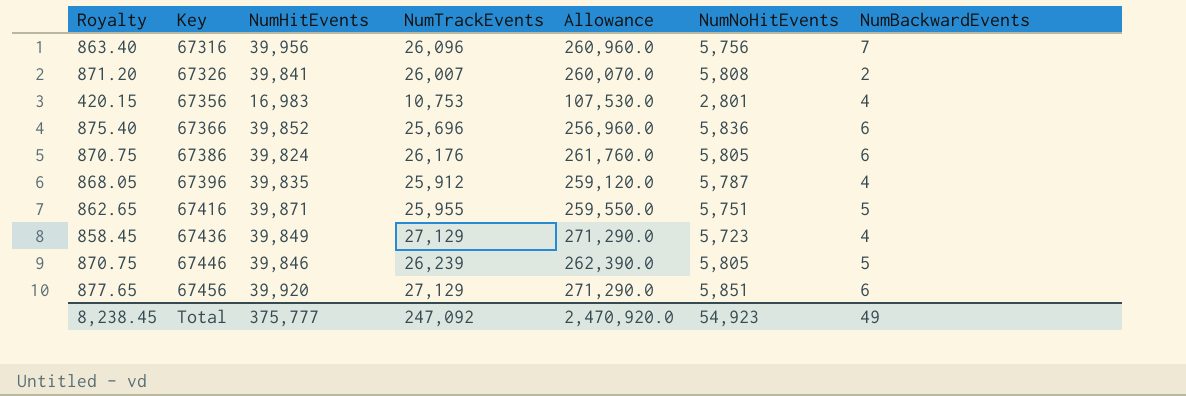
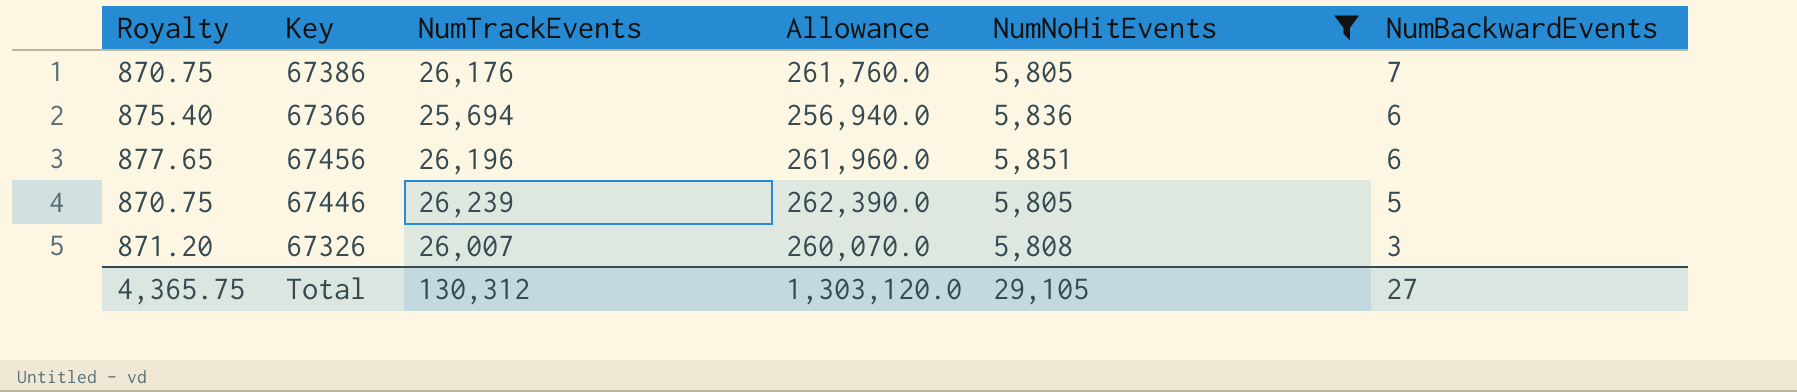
filter: none -> NumNoHitEvents >= 5,805
row order: Key ascending -> NumBackwardEvents descending
column NumHitEvents | position: 3 -> none
67386 | NumBackwardEvents: 6 -> 7
67366 | NumTrackEvents: 25,696 -> 25,694
67366 | Allowance: 256,960.0 -> 256,940.0
67456 | NumTrackEvents: 27,129 -> 26,196
67456 | Allowance: 271,290.0 -> 261,960.0
67326 | NumBackwardEvents: 2 -> 3
Total | Royalty: 8,238.45 -> 4,365.75
Total | NumTrackEvents: 247,092 -> 130,312
Total | Allowance: 2,470,920.0 -> 1,303,120.0
Total | NumNoHitEvents: 54,923 -> 29,105
Total | NumBackwardEvents: 49 -> 27

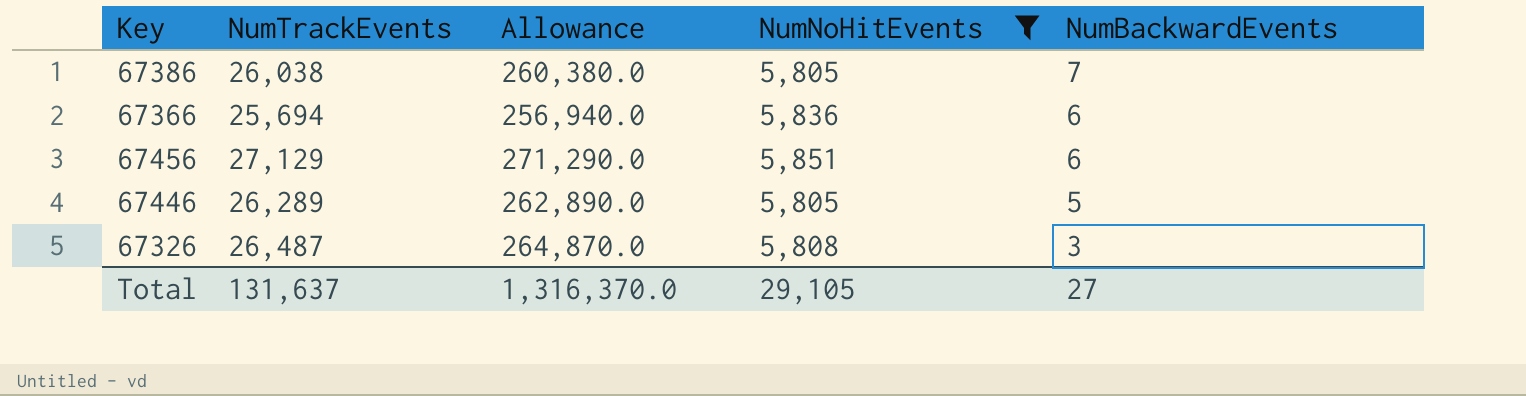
column Royalty | formula: [NumNoHitEvents] * 0.15 -> none
67386 | NumTrackEvents: 26,176 -> 26,038
67386 | Allowance: 261,760.0 -> 260,380.0
67456 | NumTrackEvents: 26,196 -> 27,129
67456 | Allowance: 261,960.0 -> 271,290.0
67446 | NumTrackEvents: 26,239 -> 26,289
67446 | Allowance: 262,390.0 -> 262,890.0
67326 | NumTrackEvents: 26,007 -> 26,487
67326 | Allowance: 260,070.0 -> 264,870.0
Total | NumTrackEvents: 130,312 -> 131,637
Total | Allowance: 1,303,120.0 -> 1,316,370.0

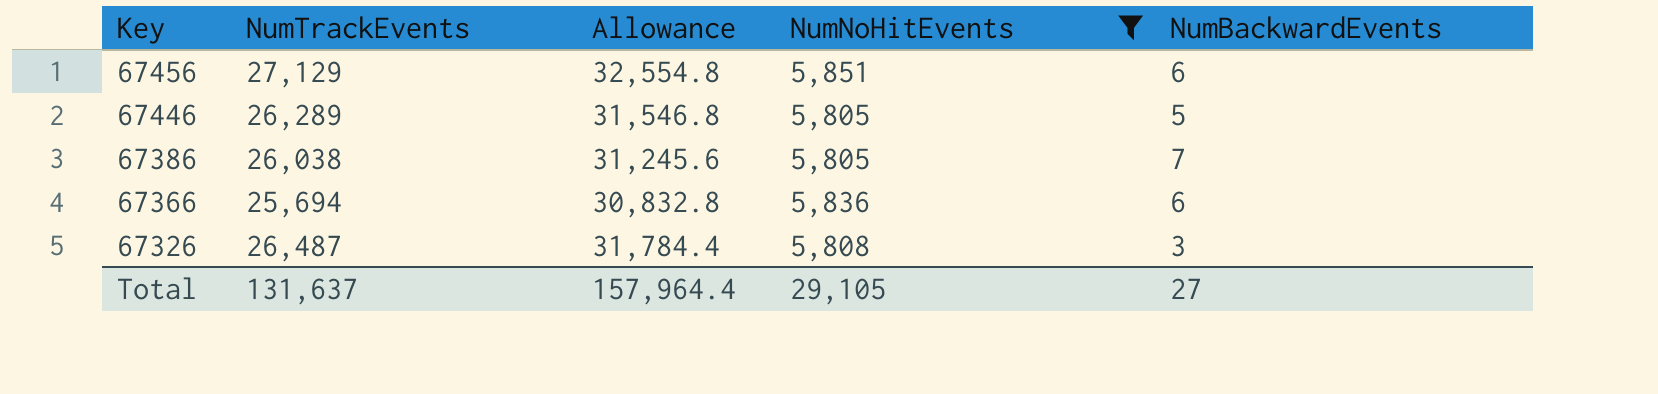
row order: NumBackwardEvents descending -> Key descending
column Allowance | formula: [NumTrackEvents] * 10 -> [NumTrackEvents] * 1.2
Total | Allowance: 1,316,370.0 -> 157,964.4

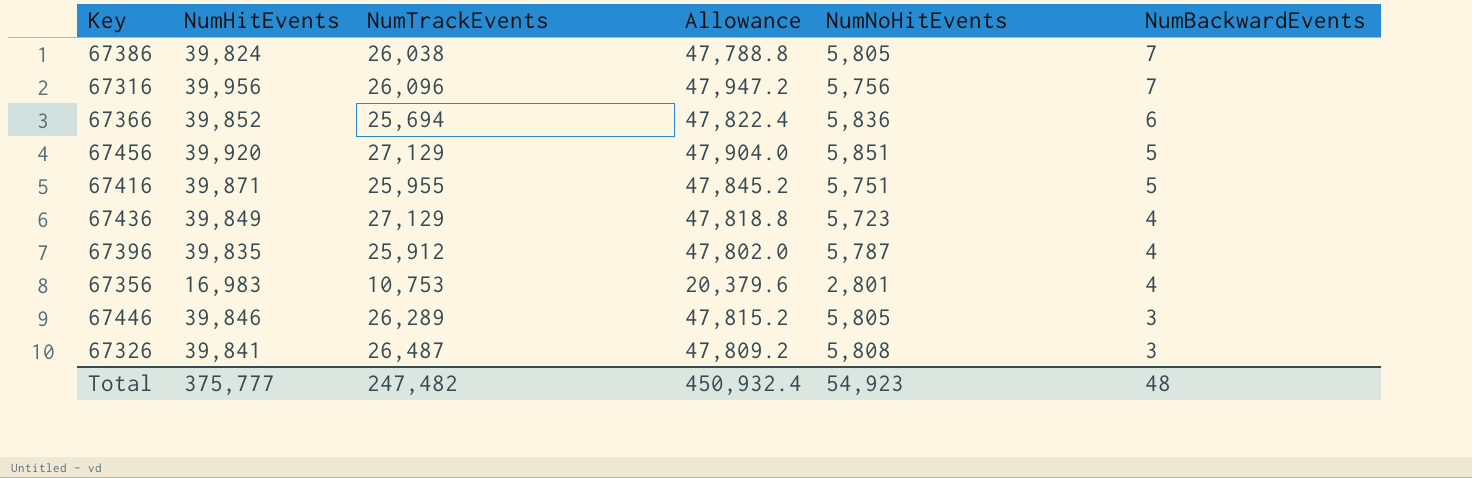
filter: NumNoHitEvents >= 5,805 -> none
row order: Key descending -> NumBackwardEvents descending
column NumHitEvents | position: none -> 2
column Allowance | formula: [NumTrackEvents] * 1.2 -> [NumHitEvents] * 1.2
67456 | NumBackwardEvents: 6 -> 5
67446 | NumBackwardEvents: 5 -> 3
Total | NumTrackEvents: 131,637 -> 247,482
Total | Allowance: 157,964.4 -> 450,932.4
Total | NumNoHitEvents: 29,105 -> 54,923
Total | NumBackwardEvents: 27 -> 48

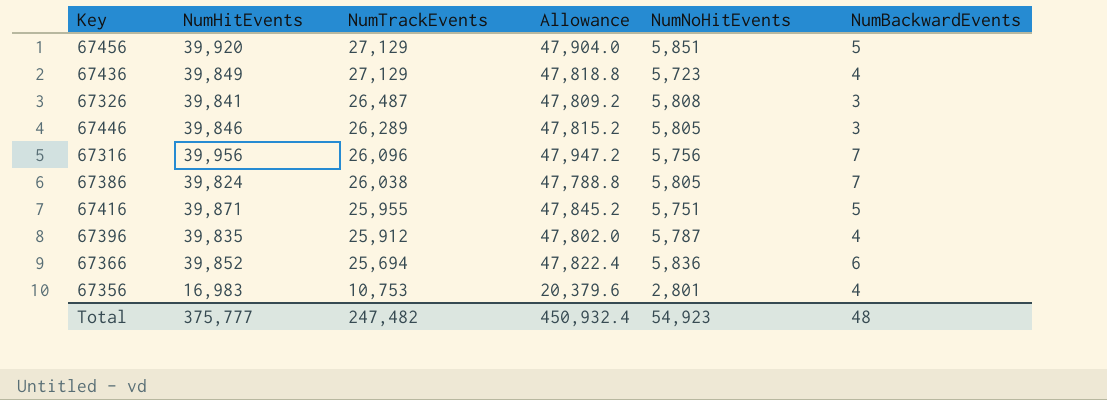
row order: NumBackwardEvents descending -> NumTrackEvents descending

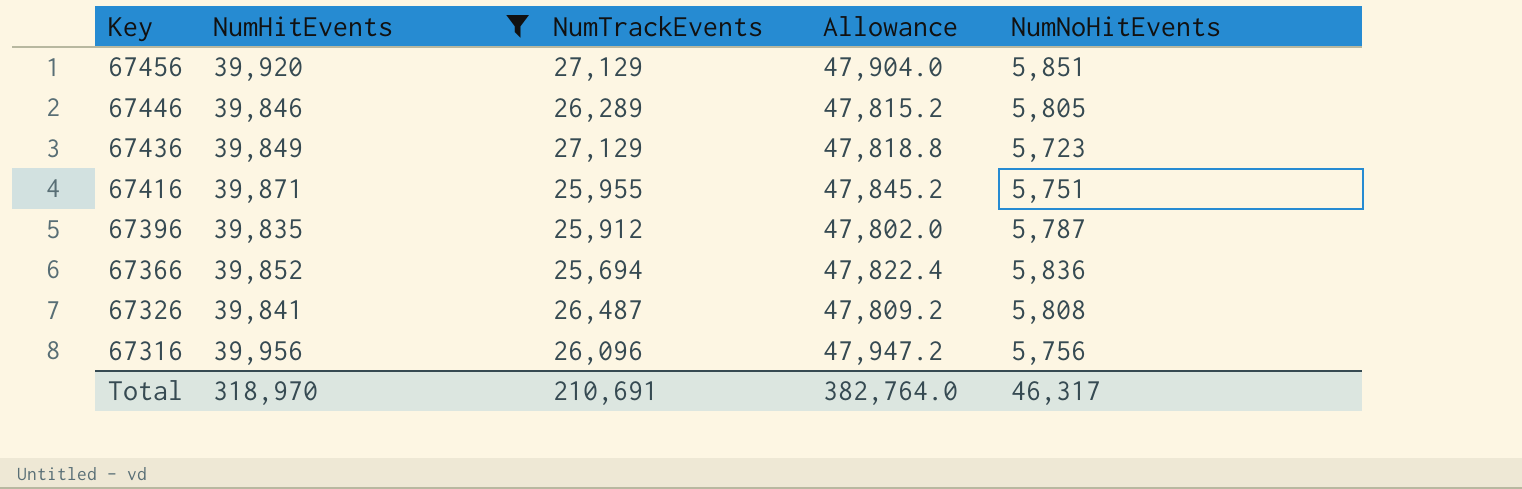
filter: none -> NumHitEvents >= 39,835
row order: NumTrackEvents descending -> Key descending
column NumBackwardEvents | position: 6 -> none
Total | NumHitEvents: 375,777 -> 318,970
Total | NumTrackEvents: 247,482 -> 210,691
Total | Allowance: 450,932.4 -> 382,764.0
Total | NumNoHitEvents: 54,923 -> 46,317

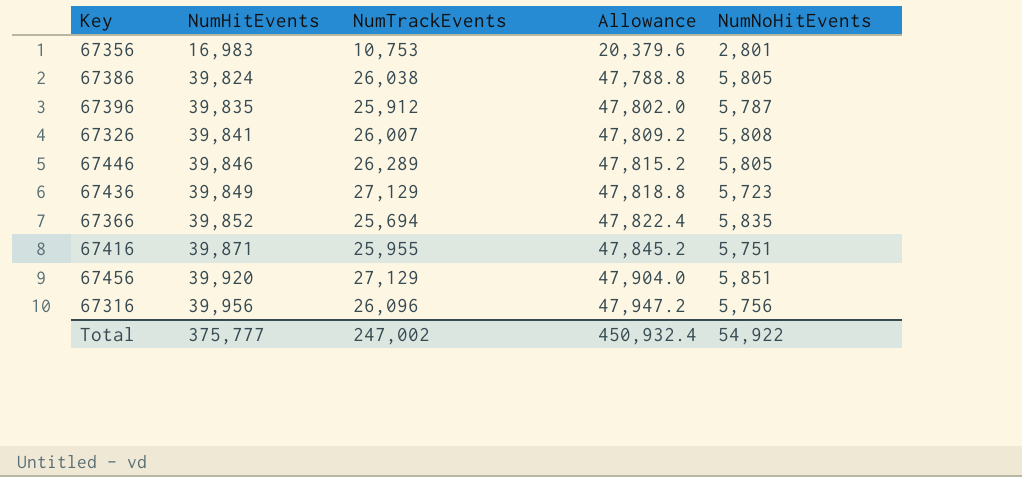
filter: NumHitEvents >= 39,835 -> none
row order: Key descending -> NumHitEvents ascending
67326 | NumTrackEvents: 26,487 -> 26,007
67366 | NumNoHitEvents: 5,836 -> 5,835
Total | NumHitEvents: 318,970 -> 375,777
Total | NumTrackEvents: 210,691 -> 247,002
Total | Allowance: 382,764.0 -> 450,932.4
Total | NumNoHitEvents: 46,317 -> 54,922

